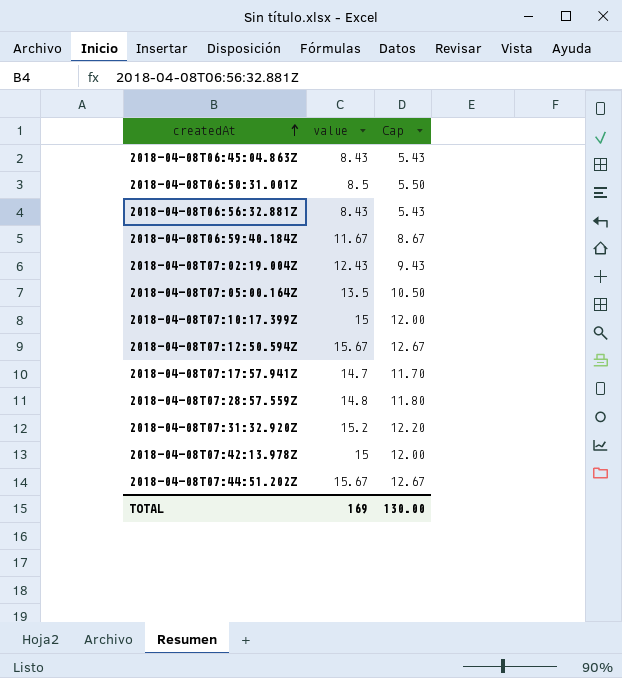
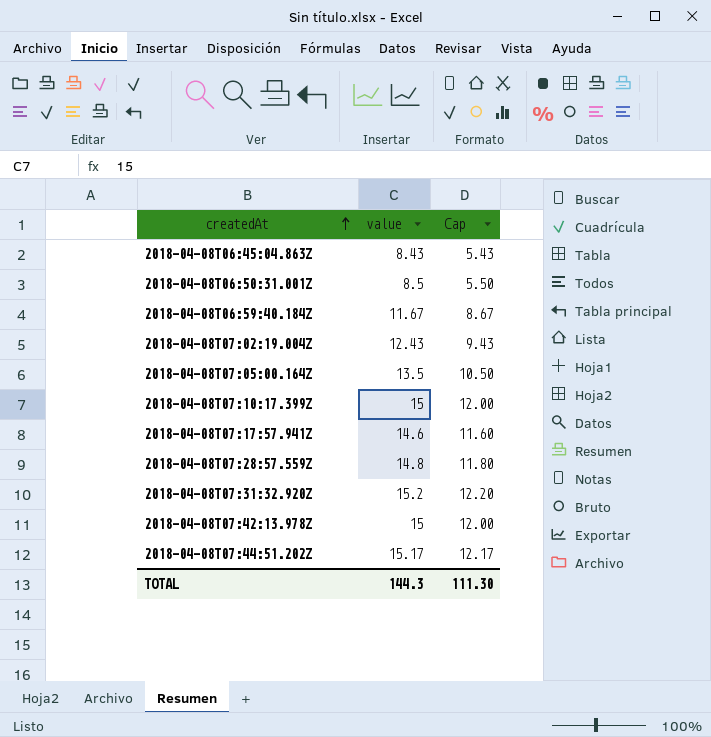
row 2018-04-08T06:56:32.881Z: 8.43 | 5.43 -> none
row 2018-04-08T07:12:50.594Z: 15.67 | 12.67 -> none
2018-04-08T07:17:57.941Z | value: 14.7 -> 14.6
2018-04-08T07:17:57.941Z | Cap: 11.70 -> 11.60
2018-04-08T07:44:51.202Z | value: 15.67 -> 15.17
2018-04-08T07:44:51.202Z | Cap: 12.67 -> 12.17
TOTAL | value: 169 -> 144.3
TOTAL | Cap: 130.00 -> 111.30

